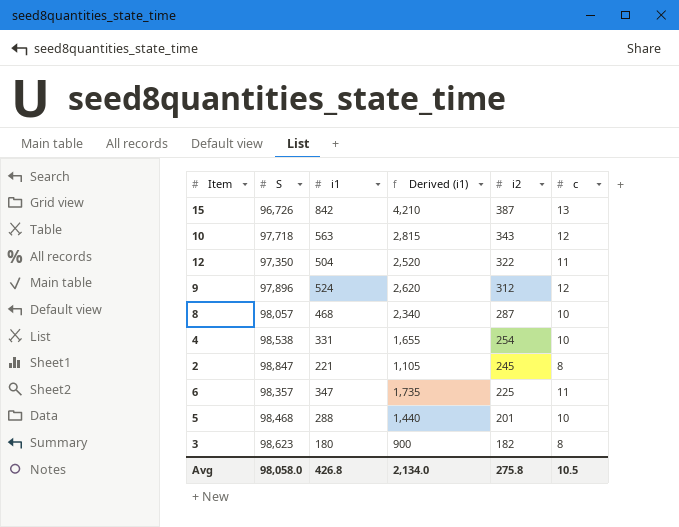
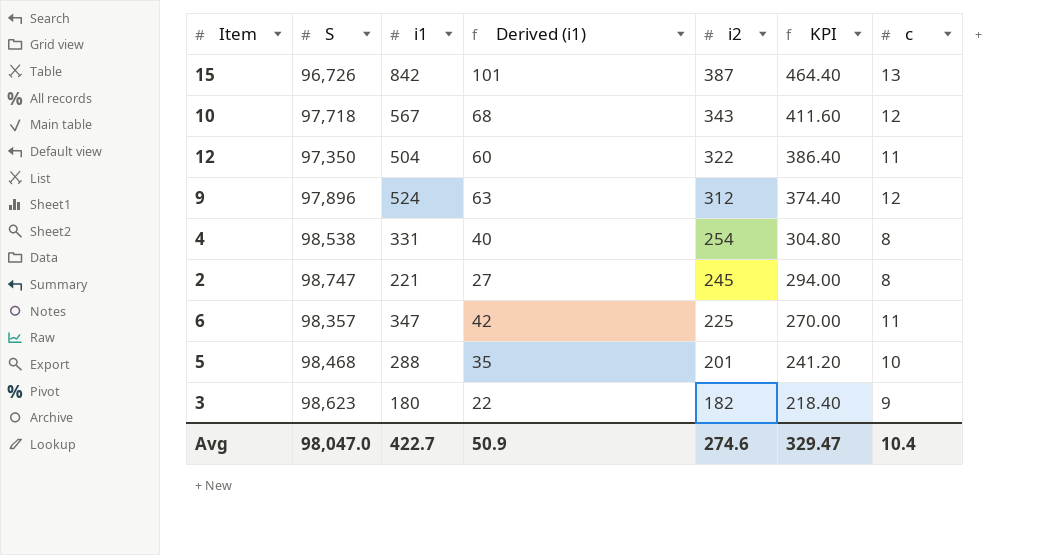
column Derived (i1) | formula: [i1] * 5 -> [i1] * 0.12
column KPI | formula: none -> [i2] * 1.2
row 8: 98,057 | 468 | 2,340 | 287 | 10 -> none
10 | i1: 563 -> 567
4 | c: 10 -> 8
2 | S: 98,847 -> 98,747
3 | c: 8 -> 9
Avg | S: 98,058.0 -> 98,047.0
Avg | i1: 426.8 -> 422.7
Avg | Derived (i1): 2,134.0 -> 50.9
Avg | i2: 275.8 -> 274.6
Avg | c: 10.5 -> 10.4

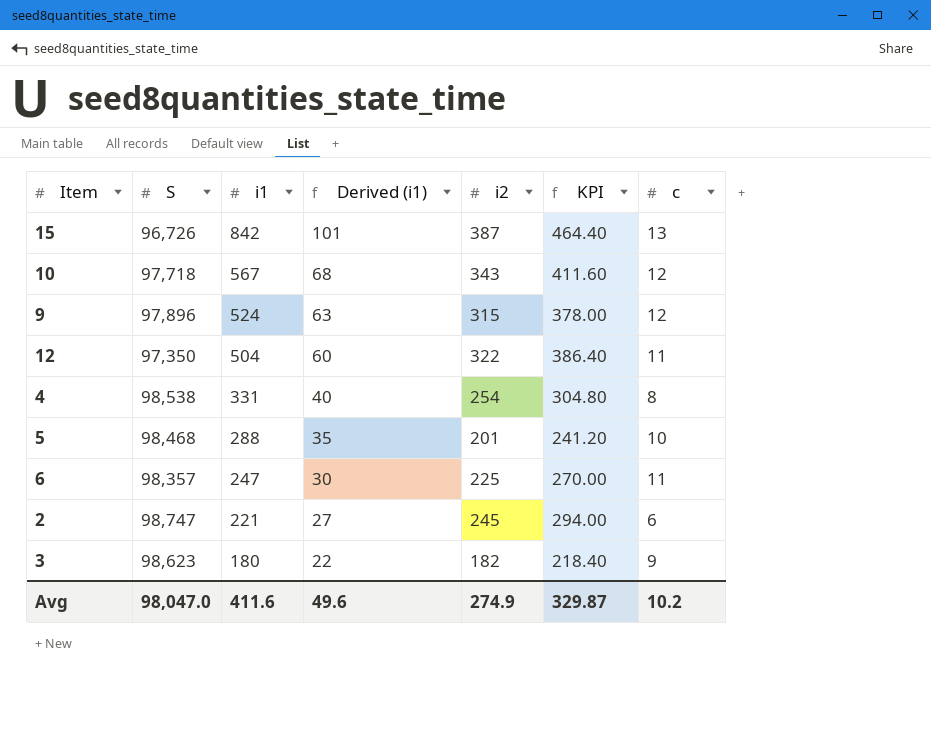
row order: i2 descending -> i1 descending
9 | i2: 312 -> 315
9 | KPI: 374.40 -> 378.00
6 | i1: 347 -> 247
6 | Derived (i1): 42 -> 30
2 | c: 8 -> 6
Avg | i1: 422.7 -> 411.6
Avg | Derived (i1): 50.9 -> 49.6
Avg | i2: 274.6 -> 274.9
Avg | KPI: 329.47 -> 329.87
Avg | c: 10.4 -> 10.2

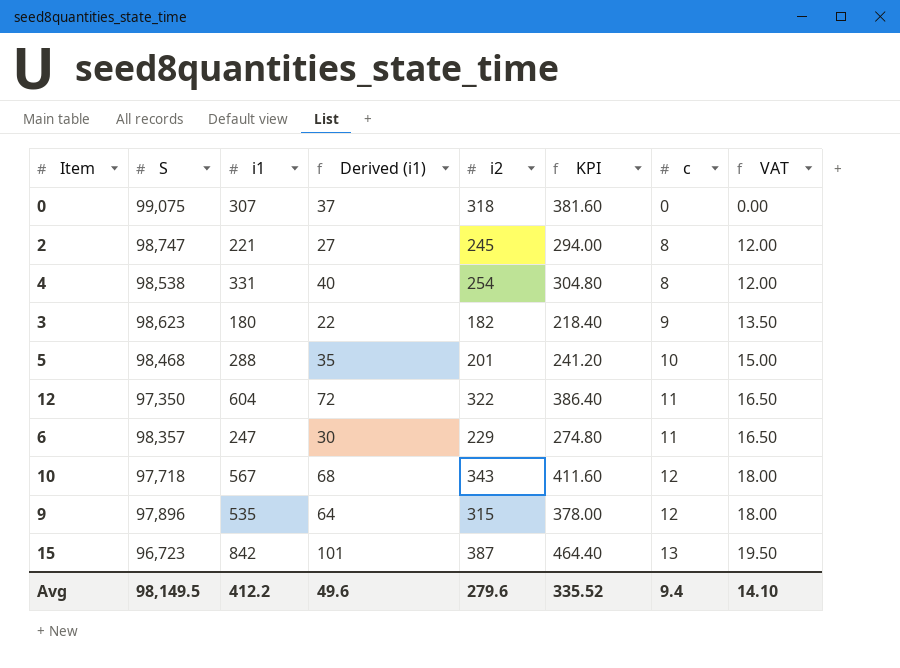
row order: i1 descending -> c ascending
column VAT | formula: none -> [c] * 1.5
row 0: none -> 99,075 | 307 | 37 | 318 | 381.60 | 0 | 0.00
2 | c: 6 -> 8
12 | i1: 504 -> 604
12 | Derived (i1): 60 -> 72
6 | i2: 225 -> 229
6 | KPI: 270.00 -> 274.80
9 | i1: 524 -> 535
9 | Derived (i1): 63 -> 64
15 | S: 96,726 -> 96,723
Avg | S: 98,047.0 -> 98,149.5
Avg | i1: 411.6 -> 412.2
Avg | i2: 274.9 -> 279.6
Avg | KPI: 329.87 -> 335.52
Avg | c: 10.2 -> 9.4

